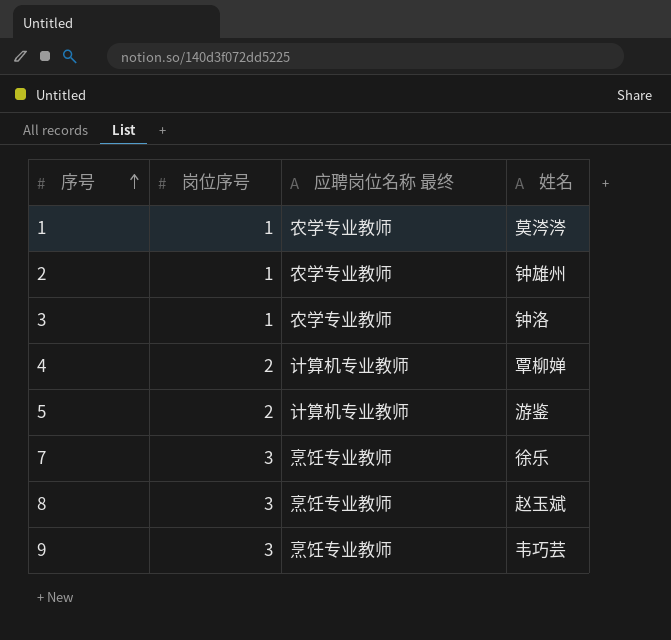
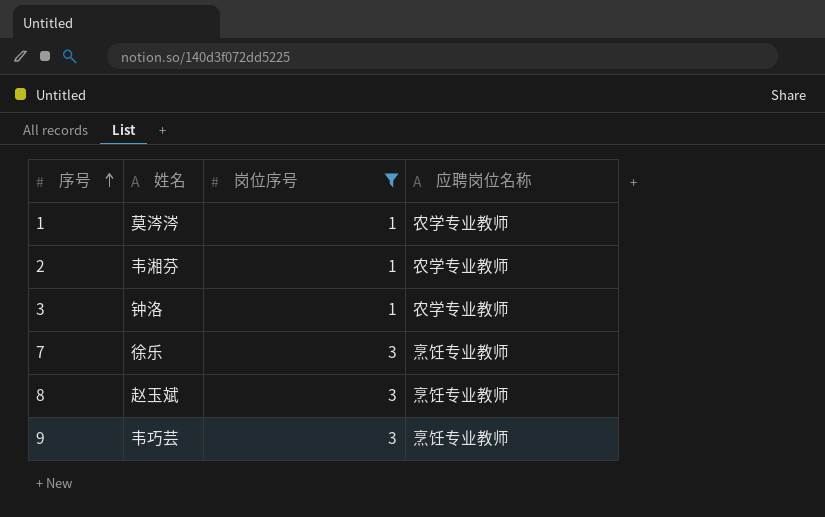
filter: none -> 岗位序号 != 2
column 姓名 | position: 4 -> 2
column name: 应聘岗位名称 最终 -> 应聘岗位名称
2 | 姓名: 钟雄州 -> 韦湘芬

